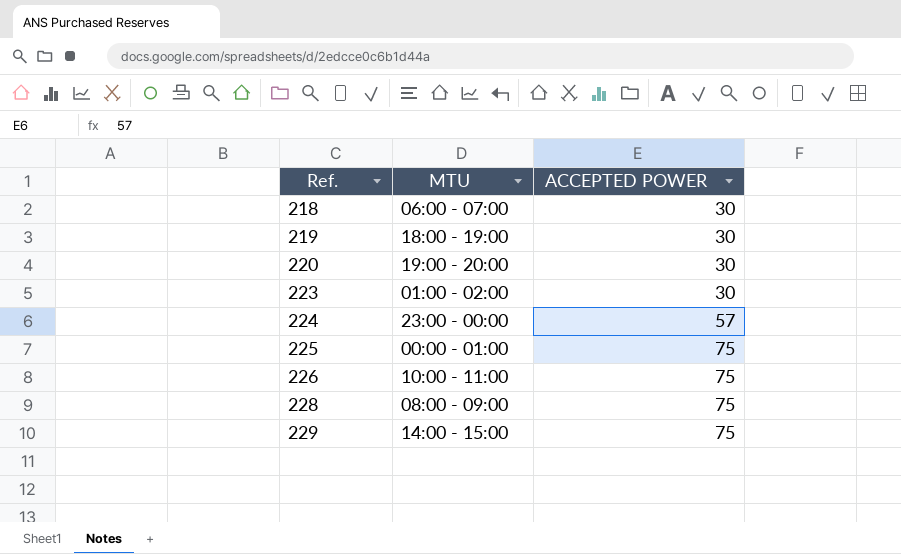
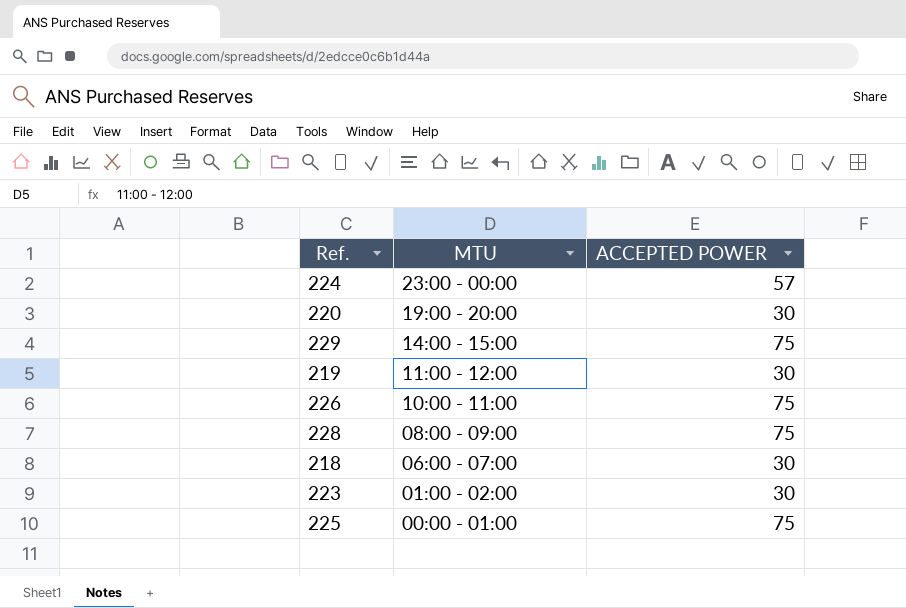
row order: Ref. ascending -> MTU descending
219 | MTU: 18:00 - 19:00 -> 11:00 - 12:00

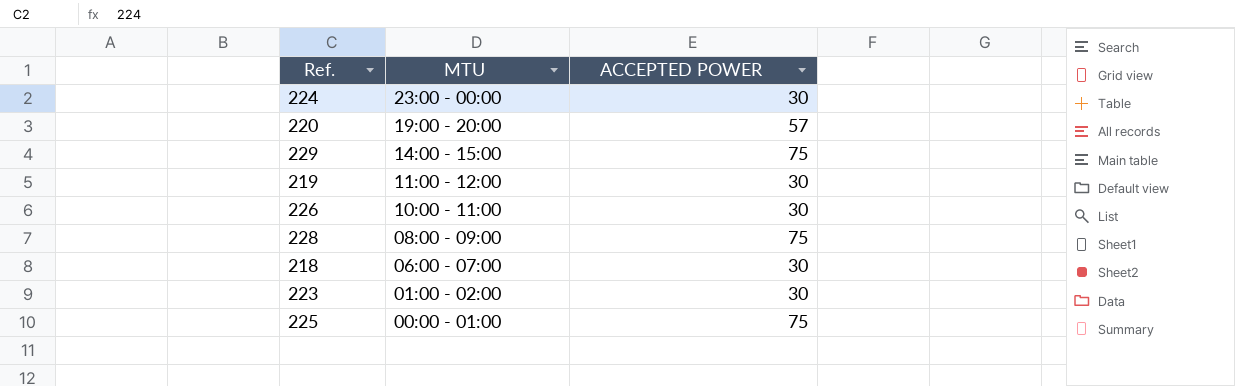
224 | ACCEPTED POWER: 57 -> 30
220 | ACCEPTED POWER: 30 -> 57
226 | ACCEPTED POWER: 75 -> 30

